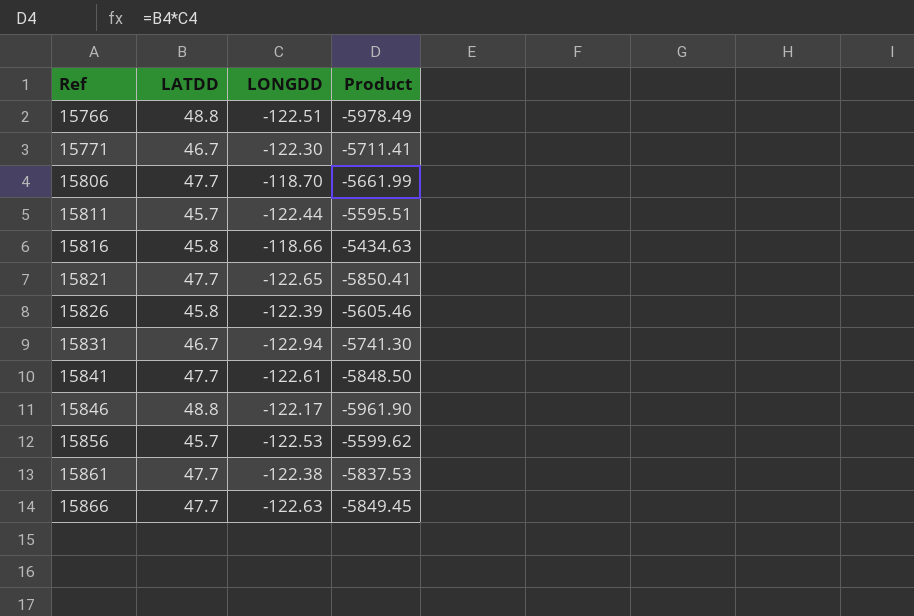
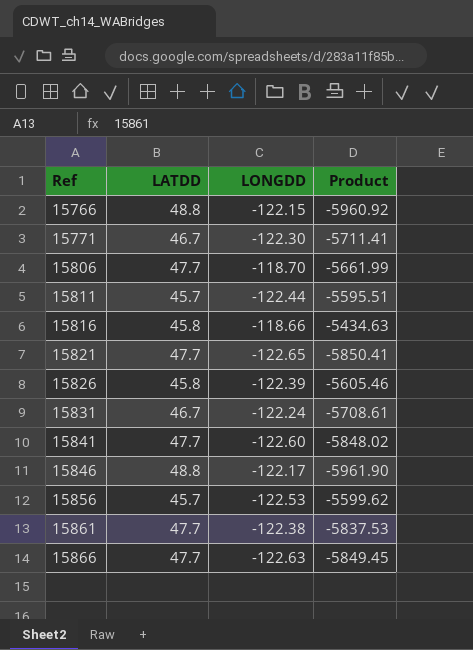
15766 | LONGDD: -122.51 -> -122.15
15766 | Product: -5978.49 -> -5960.92
15831 | LONGDD: -122.94 -> -122.24
15831 | Product: -5741.30 -> -5708.61
15841 | LONGDD: -122.61 -> -122.60
15841 | Product: -5848.50 -> -5848.02

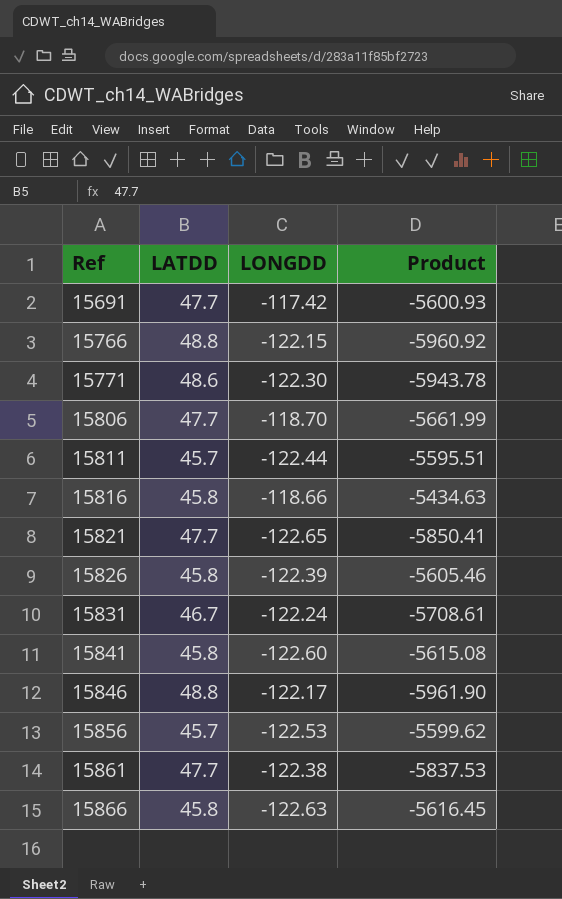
row 15691: none -> 47.7 | -117.42 | -5600.93
15771 | LATDD: 46.7 -> 48.6
15771 | Product: -5711.41 -> -5943.78
15841 | LATDD: 47.7 -> 45.8
15841 | Product: -5848.02 -> -5615.08
15866 | LATDD: 47.7 -> 45.8
15866 | Product: -5849.45 -> -5616.45

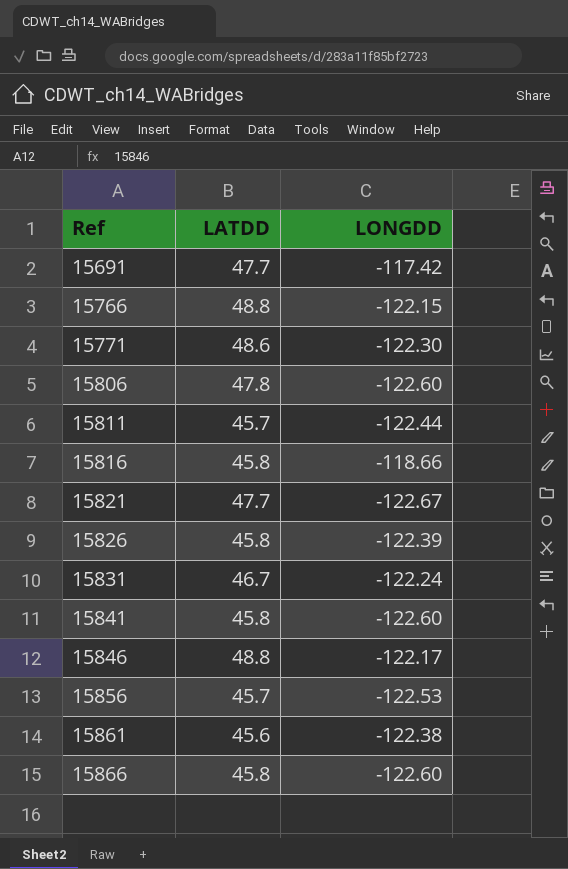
column Product | formula: [LATDD] * [LONGDD] -> none
15806 | LATDD: 47.7 -> 47.8
15806 | LONGDD: -118.70 -> -122.60
15821 | LONGDD: -122.65 -> -122.67
15861 | LATDD: 47.7 -> 45.6
15866 | LONGDD: -122.63 -> -122.60

